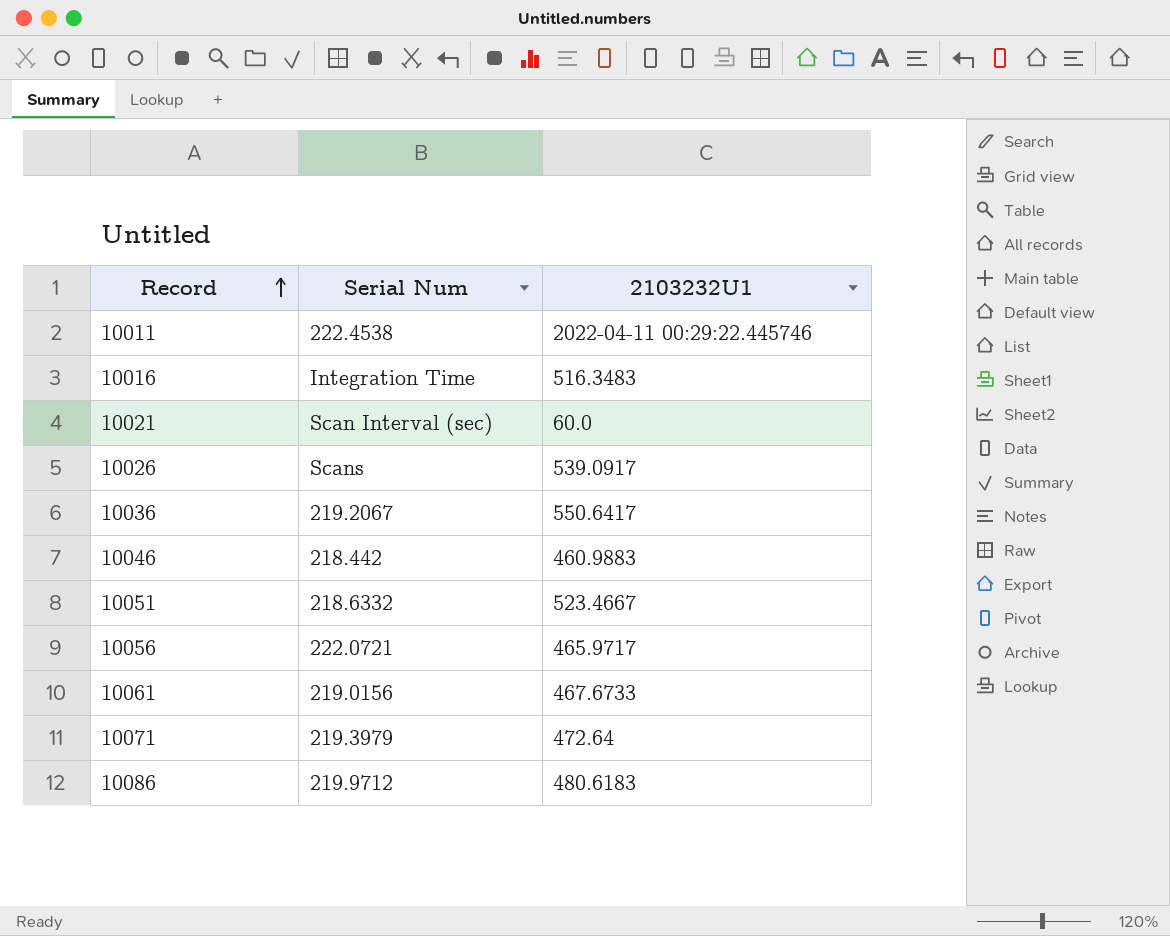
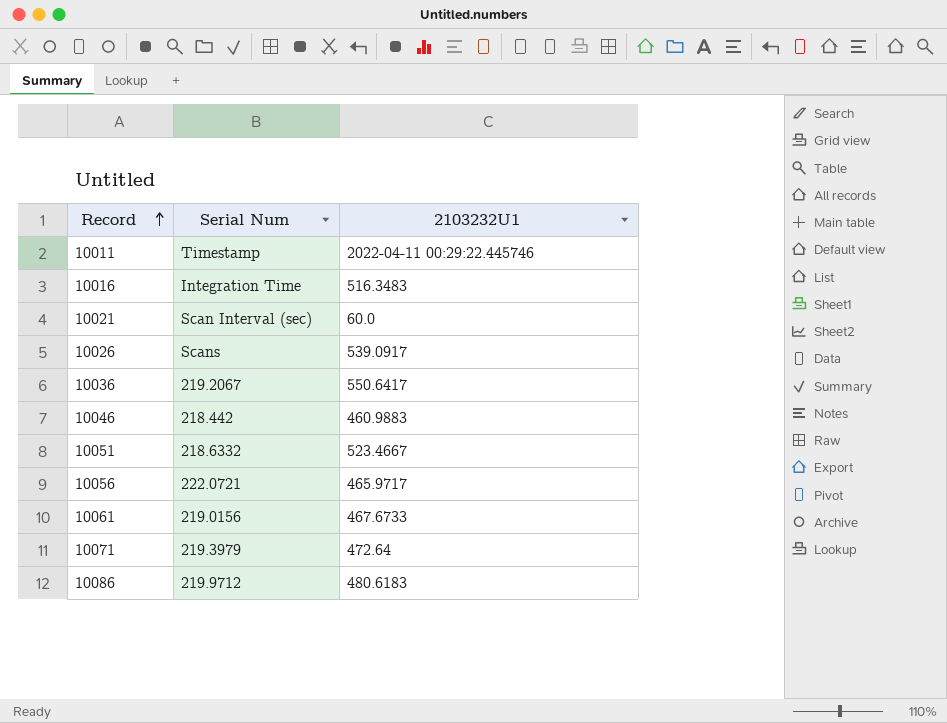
10011 | Serial Num: 222.4538 -> Timestamp

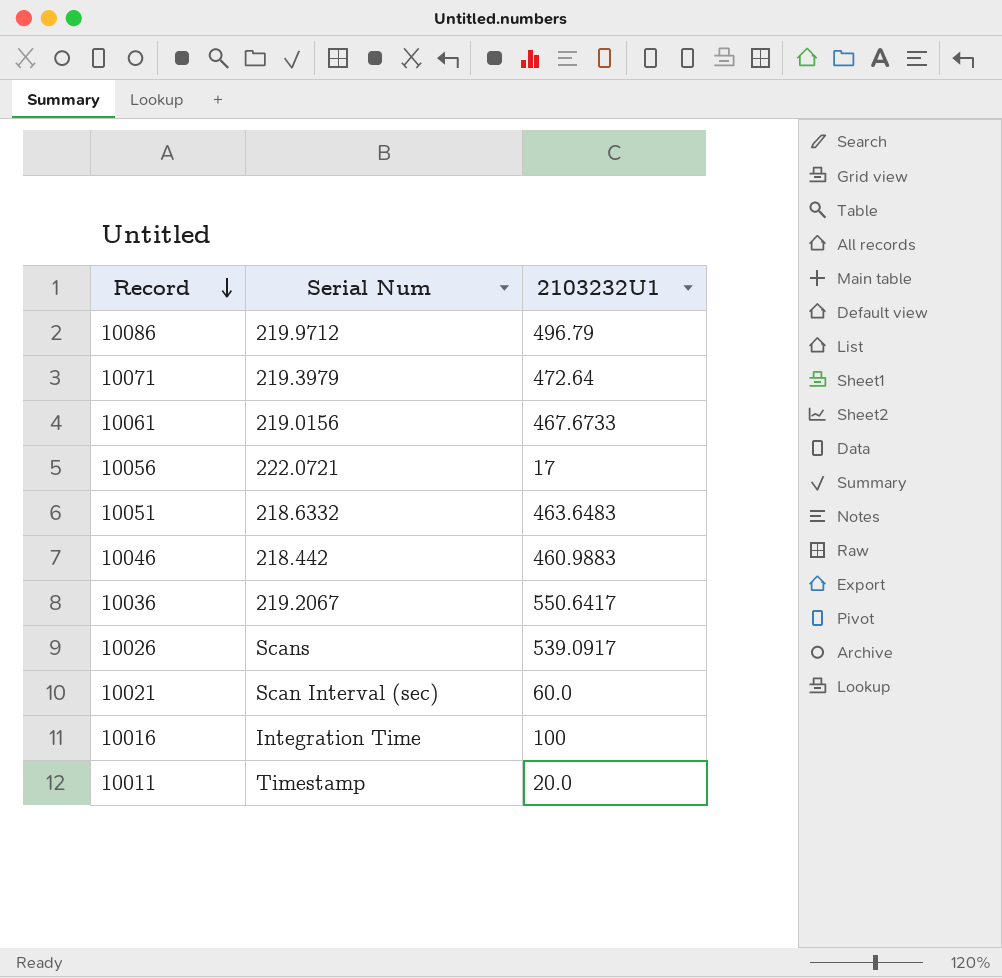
row order: Record ascending -> Record descending
10086 | 2103232U1: 480.6183 -> 496.79
10056 | 2103232U1: 465.9717 -> 17
10051 | 2103232U1: 523.4667 -> 463.6483
10016 | 2103232U1: 516.3483 -> 100
10011 | 2103232U1: 2022-04-11 00:29:22.445746 -> 20.0

